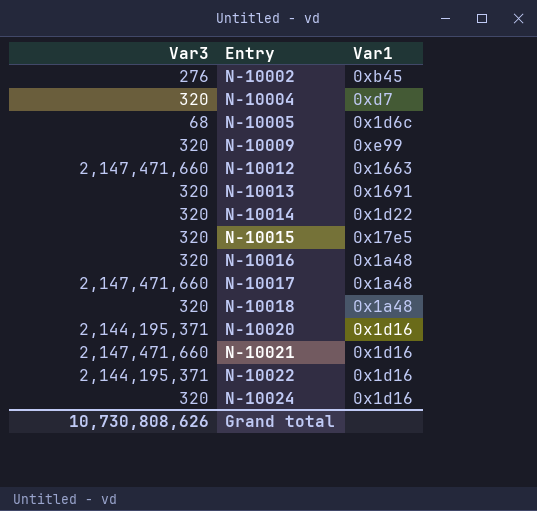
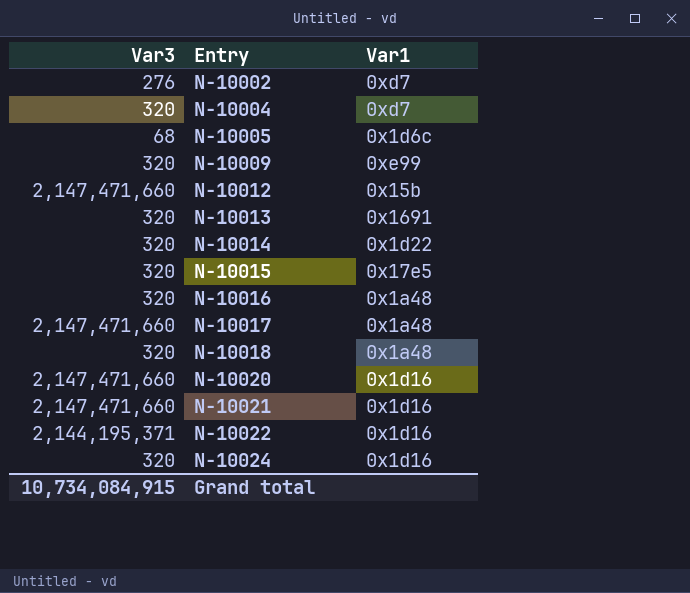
N-10002 | Var1: 0xb45 -> 0xd7
N-10012 | Var1: 0x1663 -> 0x15b
N-10020 | Var3: 2,144,195,371 -> 2,147,471,660
Grand total | Var3: 10,730,808,626 -> 10,734,084,915

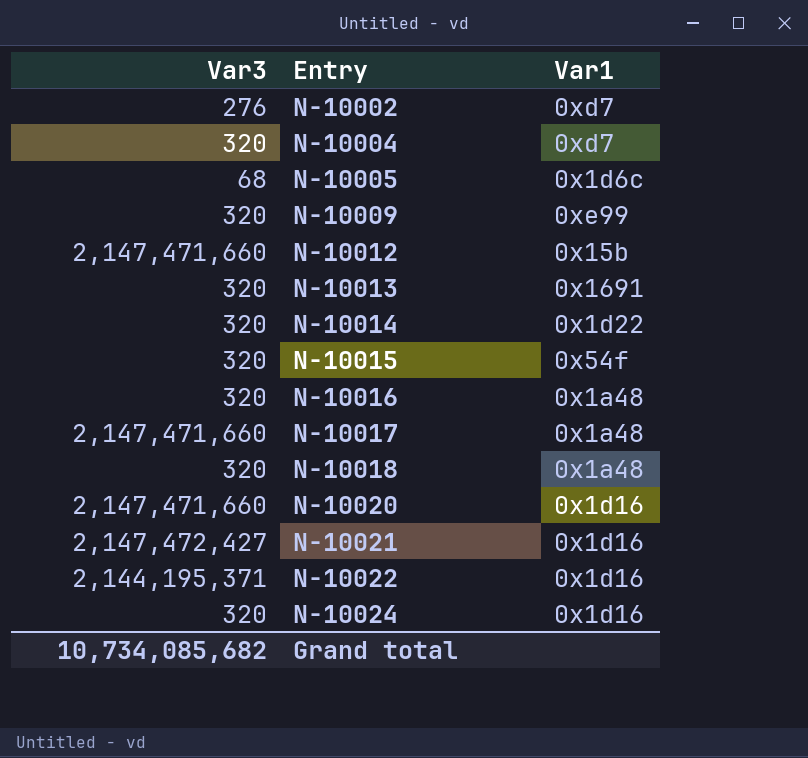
N-10015 | Var1: 0x17e5 -> 0x54f
N-10021 | Var3: 2,147,471,660 -> 2,147,472,427
Grand total | Var3: 10,734,084,915 -> 10,734,085,682

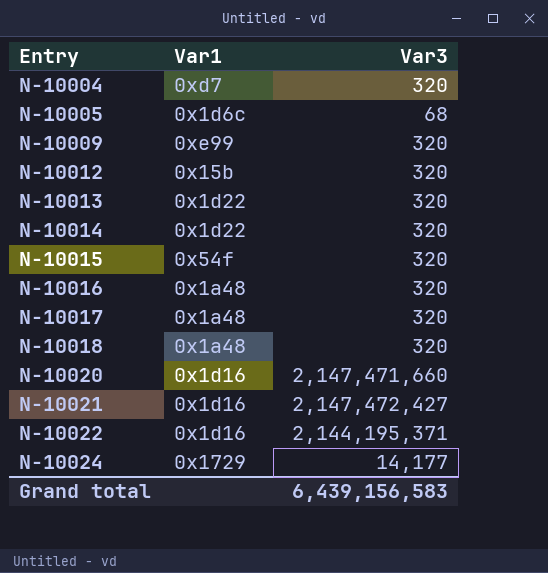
column Var3 | position: 1 -> 3
row N-10002: 276 | 0xd7 -> none
N-10012 | Var3: 2,147,471,660 -> 320
N-10013 | Var1: 0x1691 -> 0x1d22
N-10017 | Var3: 2,147,471,660 -> 320
N-10024 | Var1: 0x1d16 -> 0x1729
N-10024 | Var3: 320 -> 14,177
Grand total | Var3: 10,734,085,682 -> 6,439,156,583

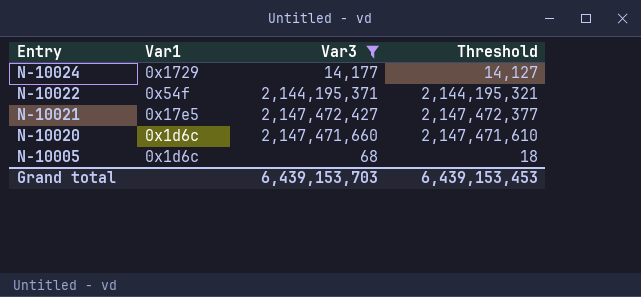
filter: none -> Var3 != 320
row order: Entry ascending -> Entry descending
column Threshold | formula: none -> [Var3] - 50
N-10022 | Var1: 0x1d16 -> 0x54f
N-10021 | Var1: 0x1d16 -> 0x17e5
N-10020 | Var1: 0x1d16 -> 0x1d6c
Grand total | Var3: 6,439,156,583 -> 6,439,153,703

